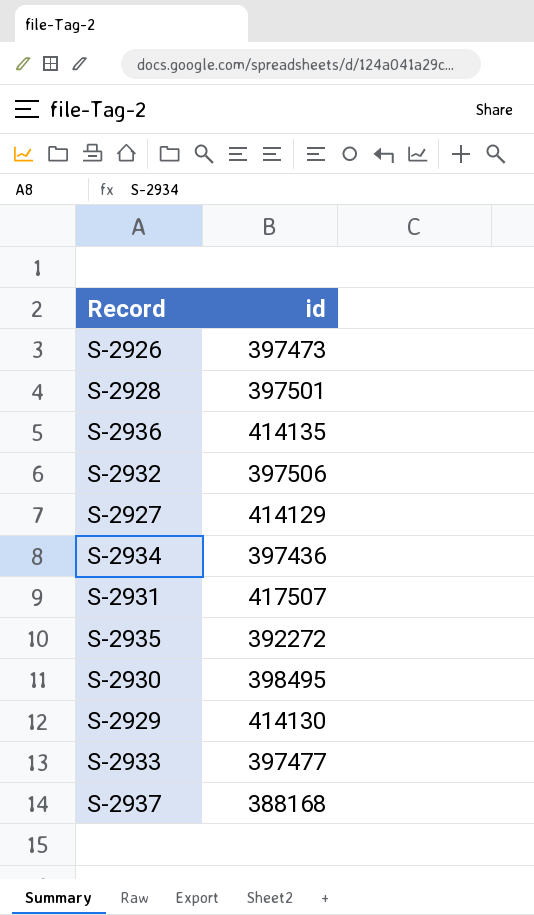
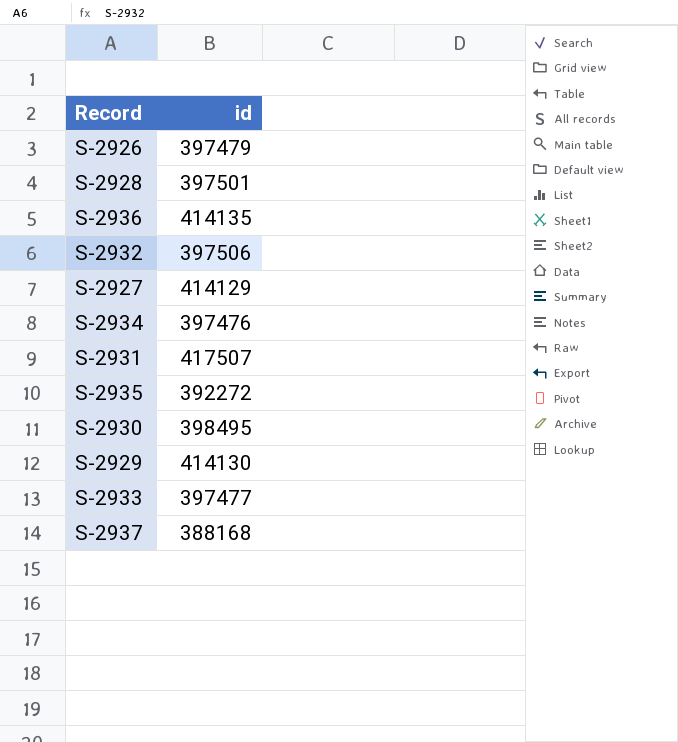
S-2926 | id: 397473 -> 397479
S-2934 | id: 397436 -> 397476

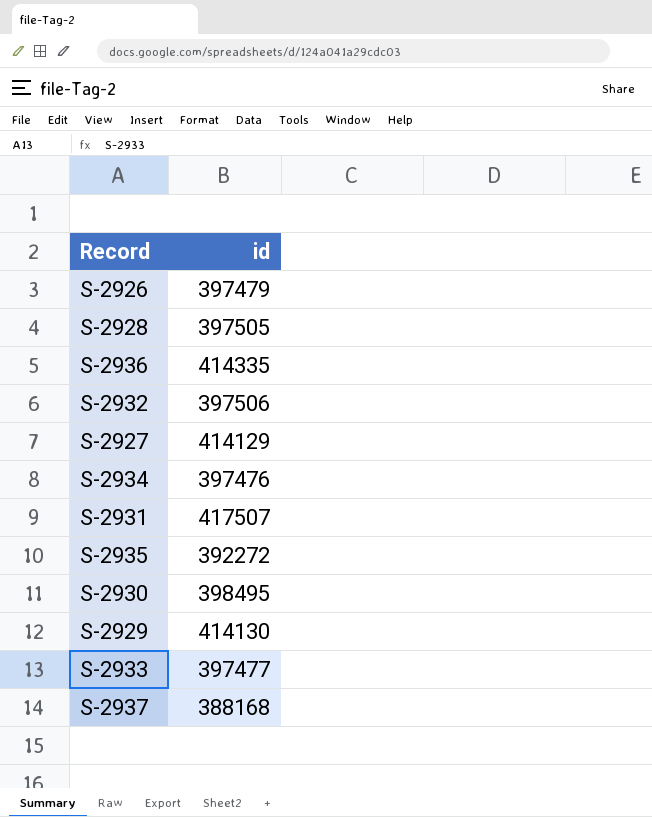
S-2928 | id: 397501 -> 397505
S-2936 | id: 414135 -> 414335

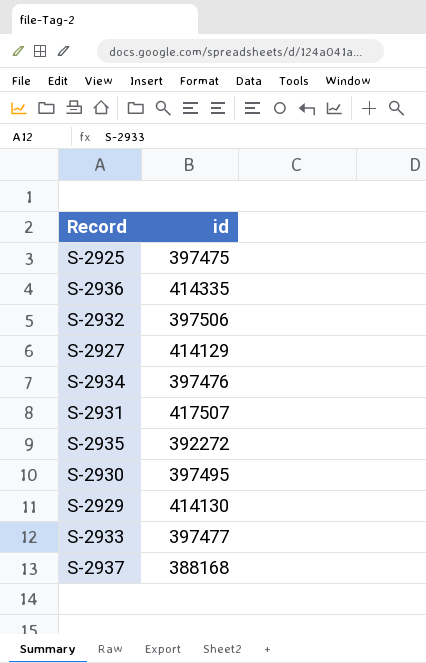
row S-2926: 397479 -> none
row S-2928: 397505 -> none
row S-2925: none -> 397475
S-2930 | id: 398495 -> 397495

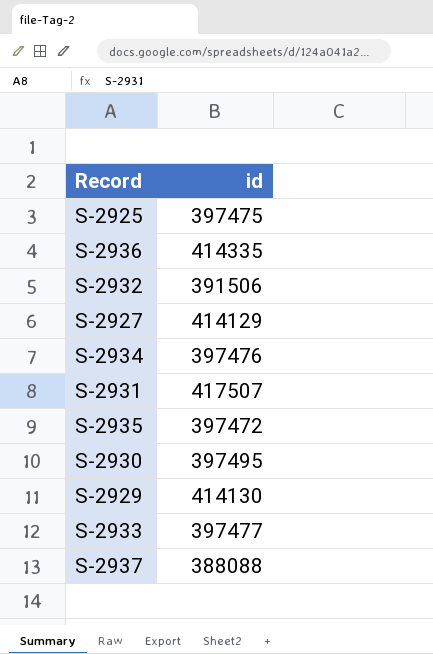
S-2932 | id: 397506 -> 391506
S-2935 | id: 392272 -> 397472
S-2937 | id: 388168 -> 388088

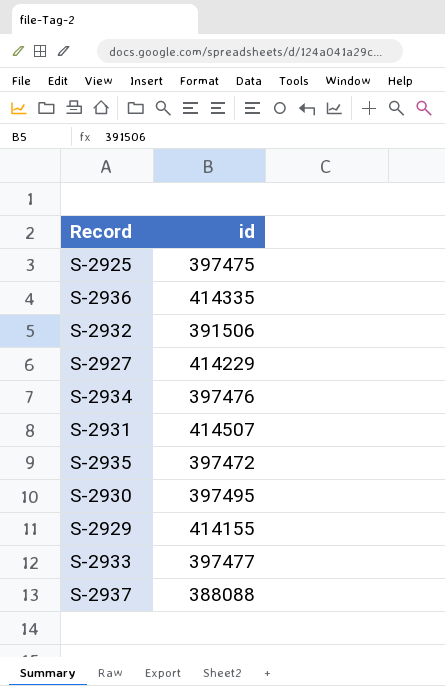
S-2927 | id: 414129 -> 414229
S-2931 | id: 417507 -> 414507
S-2929 | id: 414130 -> 414155

